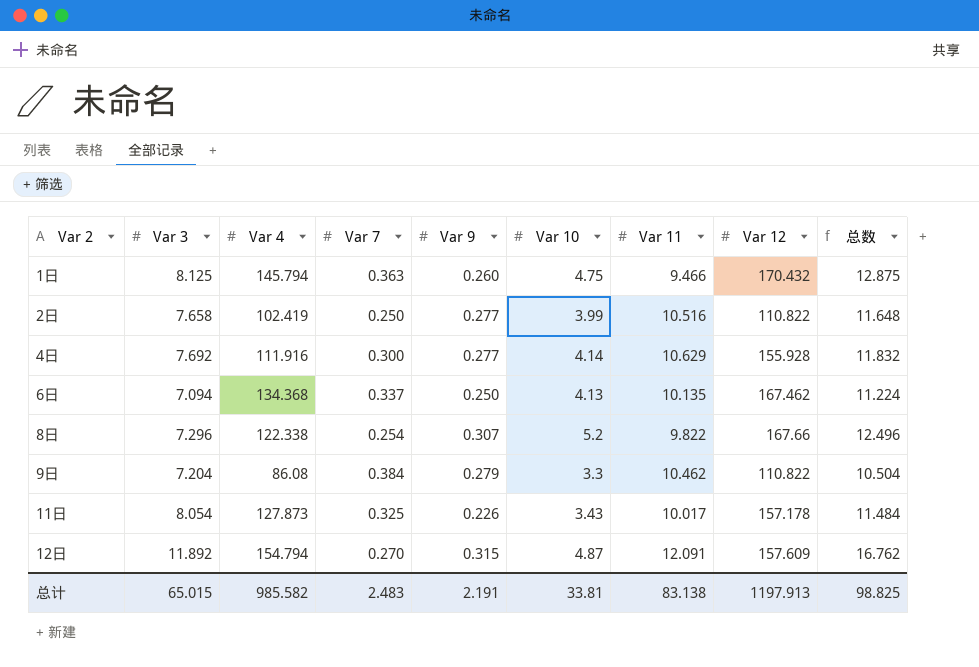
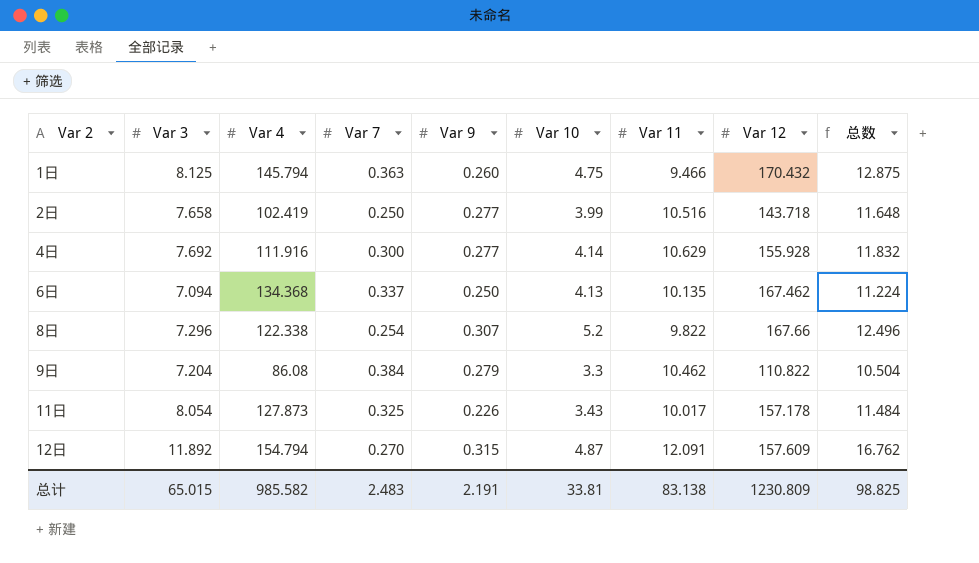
2日 | Var 12: 110.822 -> 143.718
总计 | Var 12: 1197.913 -> 1230.809

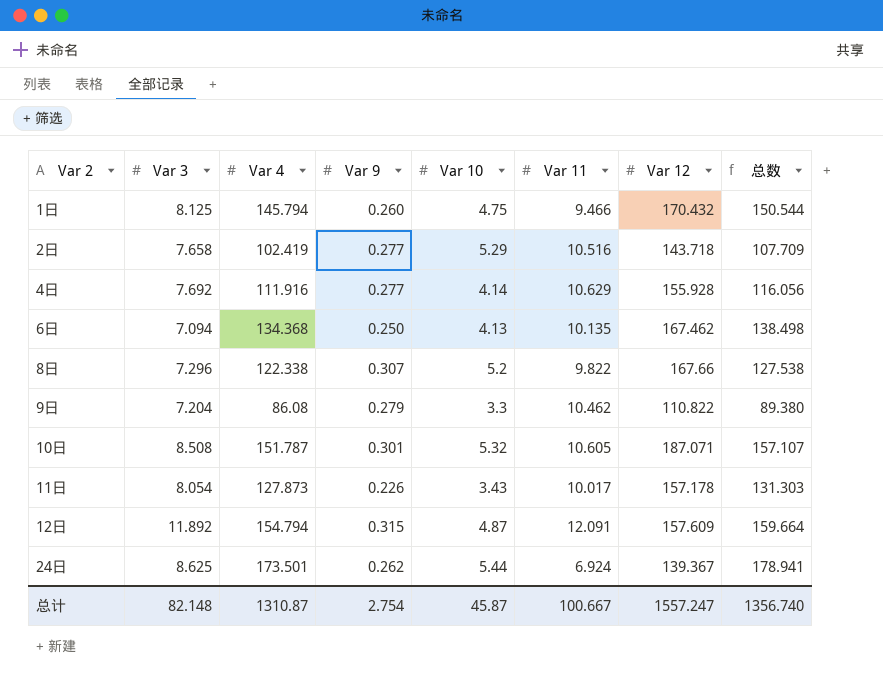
column Var 7 | position: 4 -> none
column 总数 | formula: [Var 3] + [Var 10] -> [Var 4] + [Var 10]
2日 | Var 10: 3.99 -> 5.29
row 10日: none -> 8.508 | 151.787 | 0.301 | 5.32 | 10.605 | 187.071 | 157.107
row 24日: none -> 8.625 | 173.501 | 0.262 | 5.44 | 6.924 | 139.367 | 178.941
总计 | Var 3: 65.015 -> 82.148
总计 | Var 4: 985.582 -> 1310.87
总计 | Var 9: 2.191 -> 2.754
总计 | Var 10: 33.81 -> 45.87
总计 | Var 11: 83.138 -> 100.667
总计 | Var 12: 1230.809 -> 1557.247
总计 | 总数: 98.825 -> 1356.740

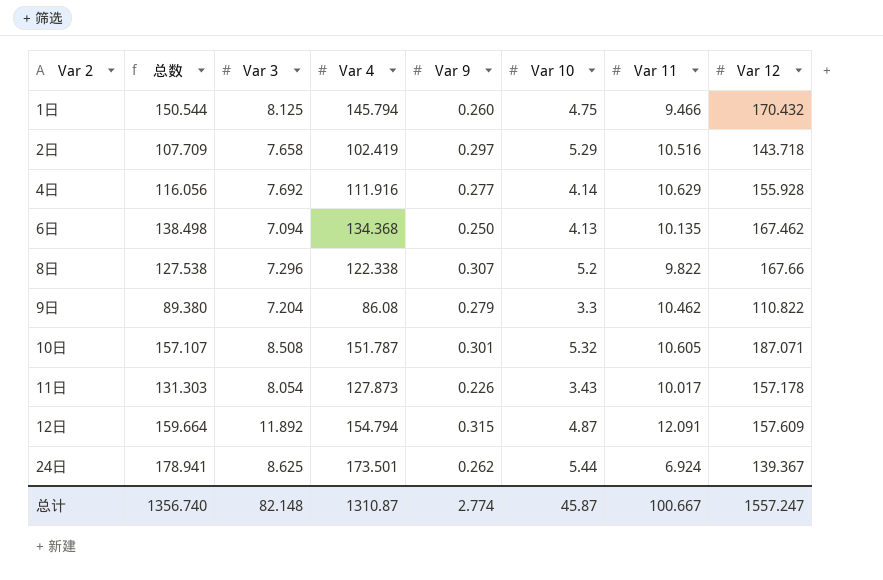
column 总数 | position: 8 -> 2
2日 | Var 9: 0.277 -> 0.297
总计 | Var 9: 2.754 -> 2.774

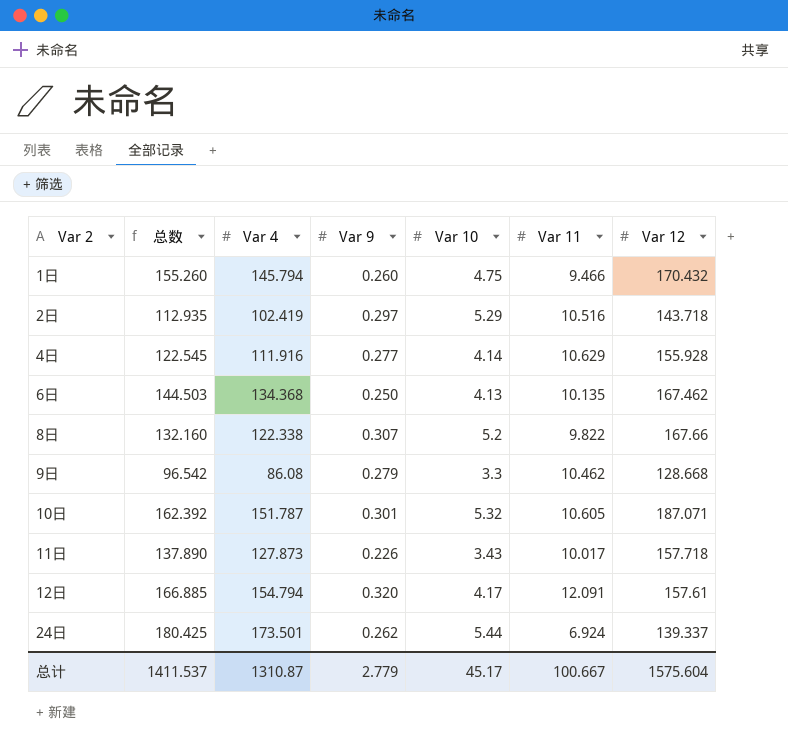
column Var 3 | position: 3 -> none
column 总数 | formula: [Var 4] + [Var 10] -> [Var 4] + [Var 11]
9日 | Var 12: 110.822 -> 128.668
11日 | Var 12: 157.178 -> 157.718
12日 | Var 9: 0.315 -> 0.320
12日 | Var 10: 4.87 -> 4.17
12日 | Var 12: 157.609 -> 157.61
24日 | Var 12: 139.367 -> 139.337
总计 | 总数: 1356.740 -> 1411.537
总计 | Var 9: 2.774 -> 2.779
总计 | Var 10: 45.87 -> 45.17
总计 | Var 12: 1557.247 -> 1575.604

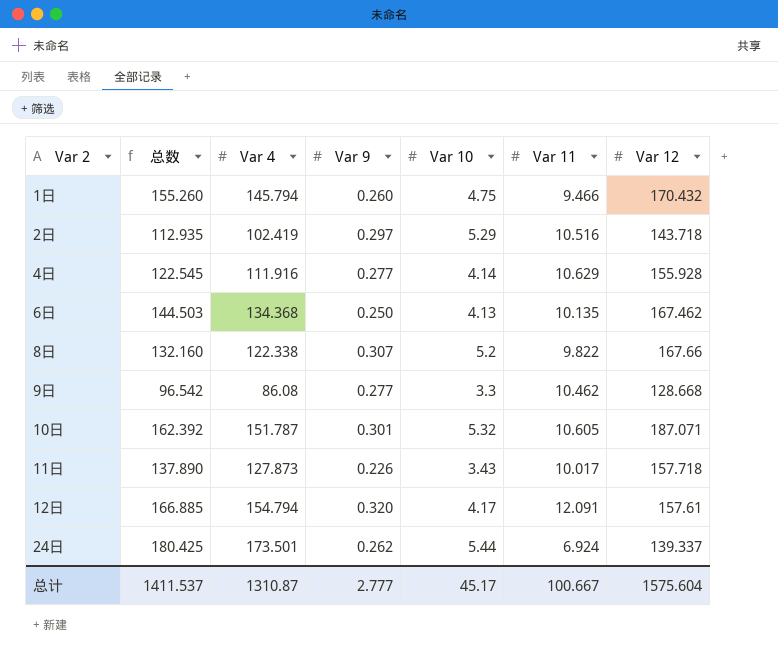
9日 | Var 9: 0.279 -> 0.277
总计 | Var 9: 2.779 -> 2.777

